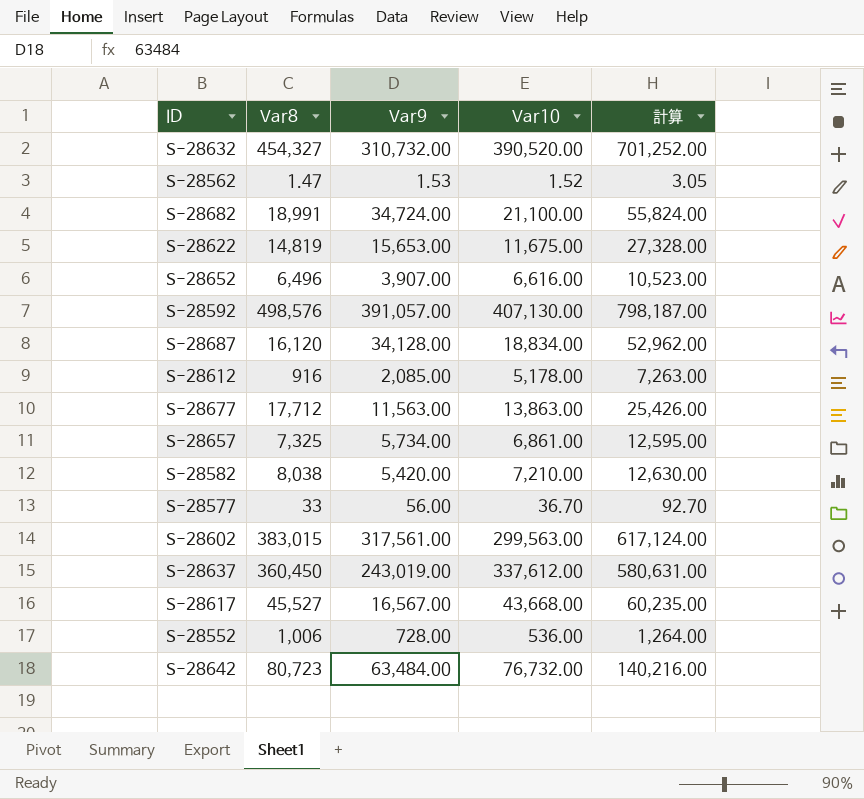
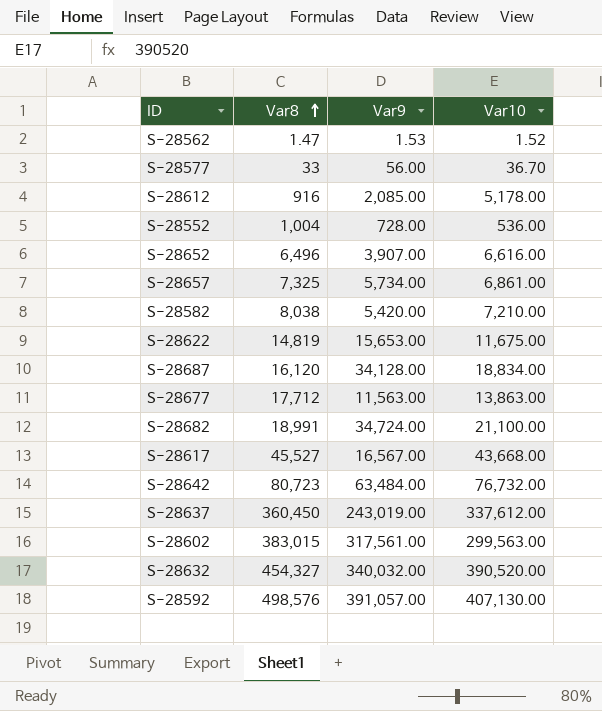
row order: none -> Var8 ascending
column 計算 | formula: [Var9] + [Var10] -> none
S-28552 | Var8: 1,006 -> 1,004
S-28632 | Var9: 310,732.00 -> 340,032.00

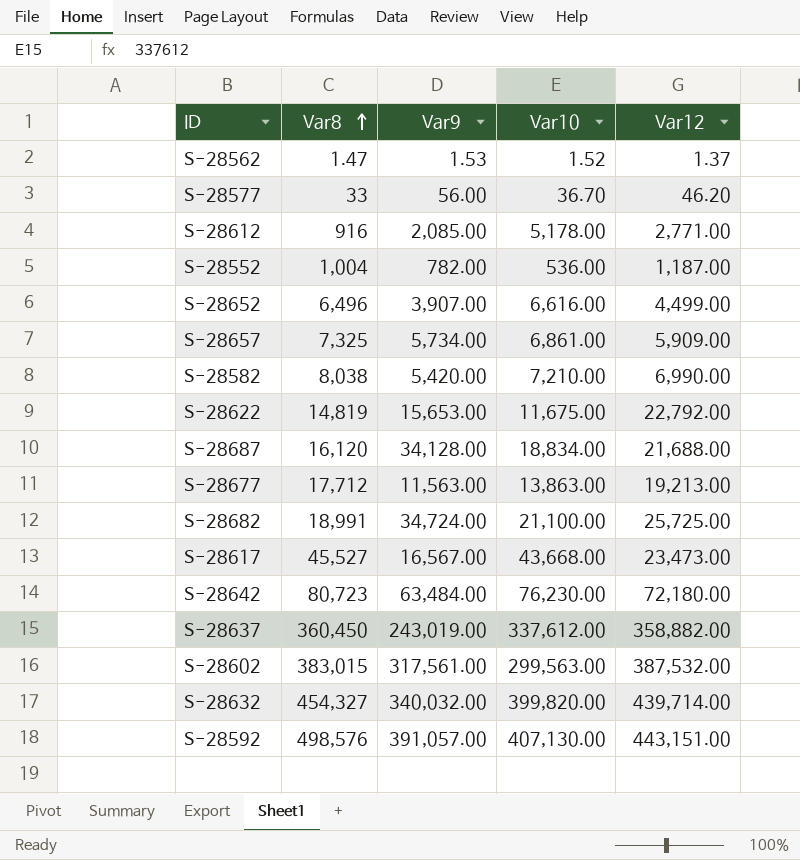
column Var12 | position: none -> 5
S-28552 | Var9: 728.00 -> 782.00
S-28642 | Var10: 76,732.00 -> 76,230.00
S-28632 | Var10: 390,520.00 -> 399,820.00

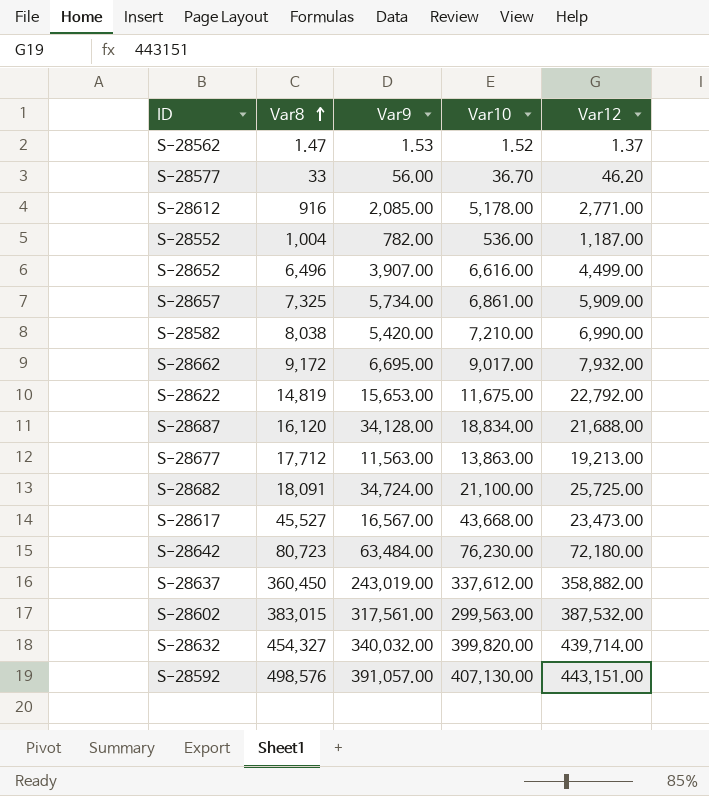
row S-28662: none -> 9,172 | 6,695.00 | 9,017.00 | 7,932.00
S-28682 | Var8: 18,991 -> 18,091

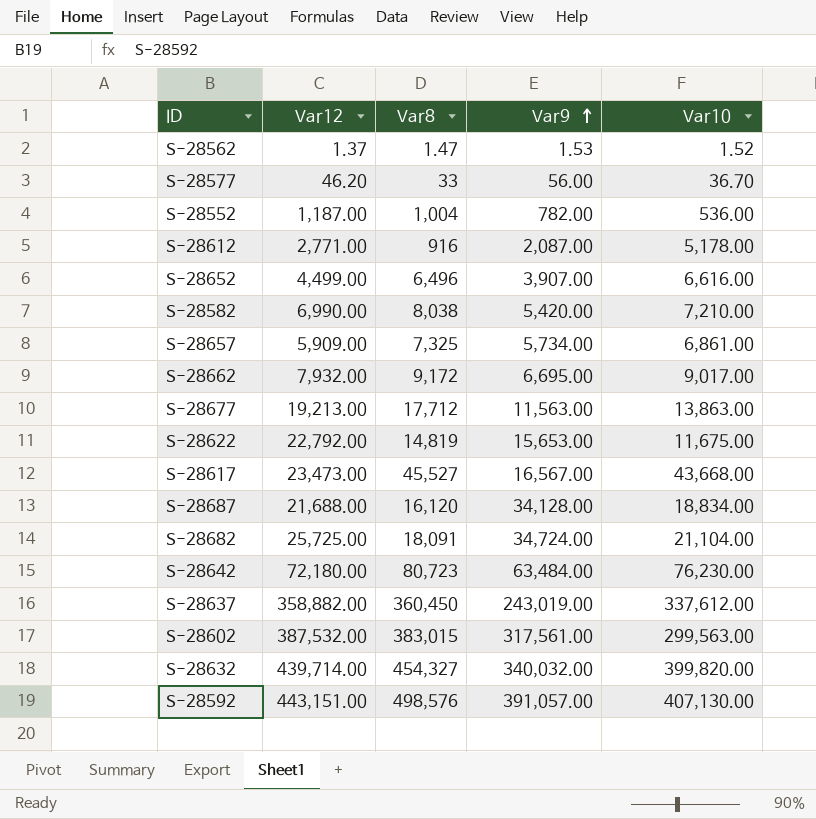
row order: Var8 ascending -> Var9 ascending
column Var12 | position: 5 -> 2
S-28612 | Var9: 2,085.00 -> 2,087.00
S-28682 | Var10: 21,100.00 -> 21,104.00

